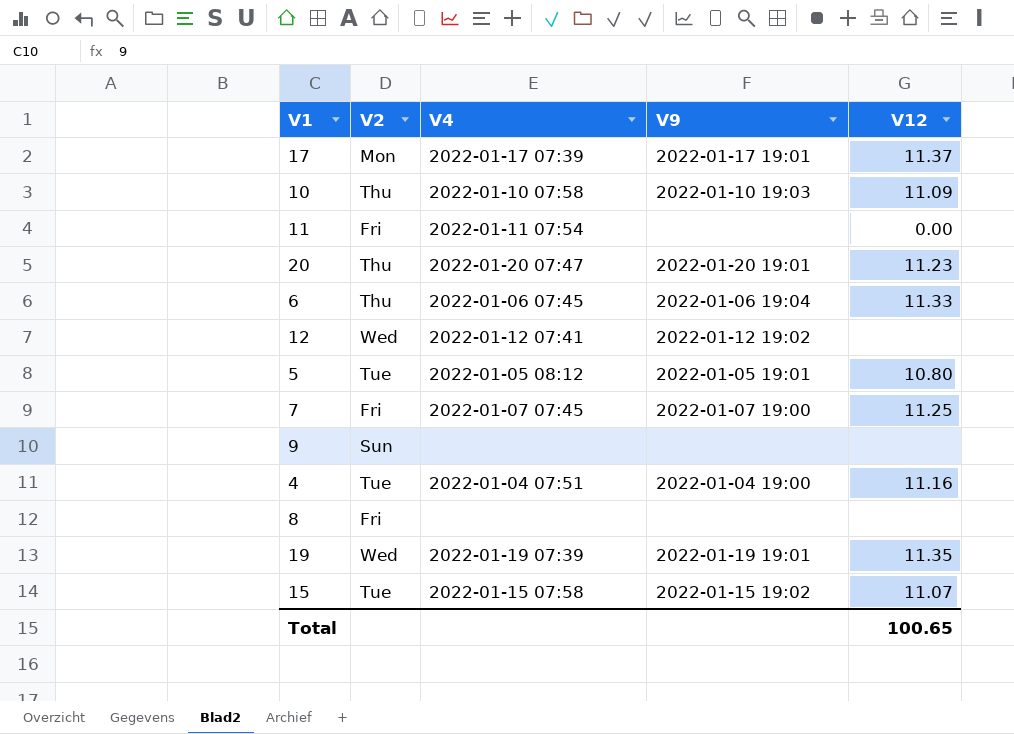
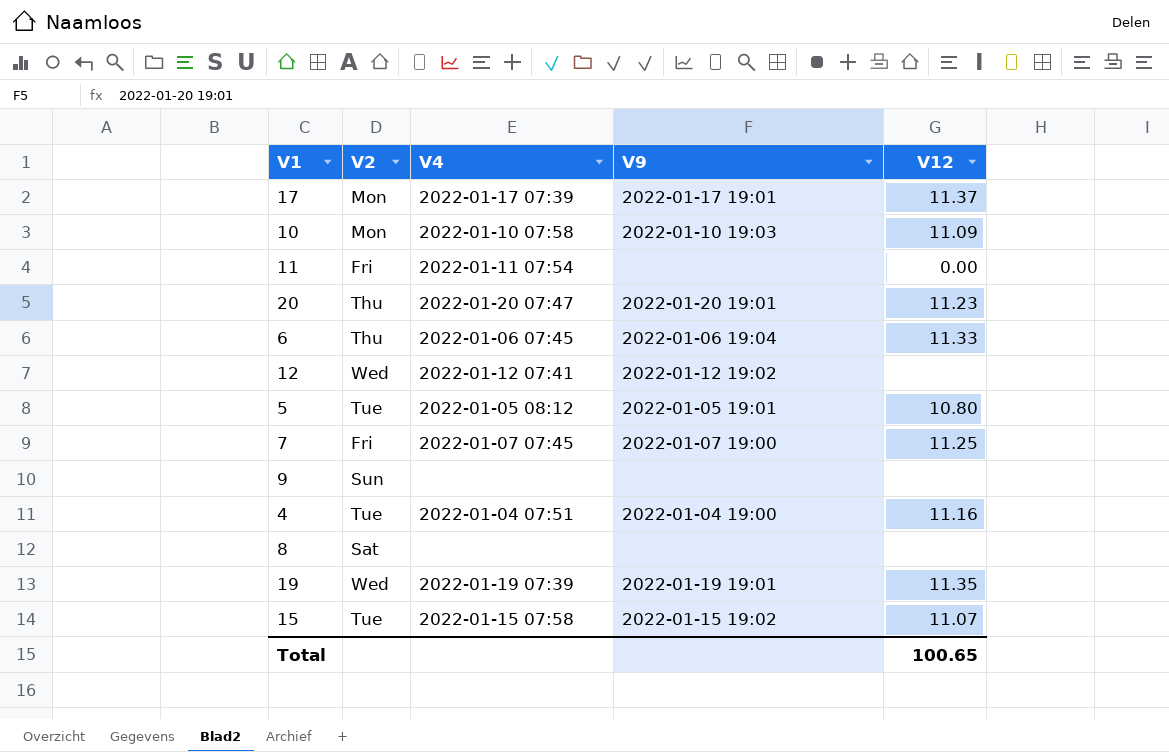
10 | V2: Thu -> Mon
8 | V2: Fri -> Sat

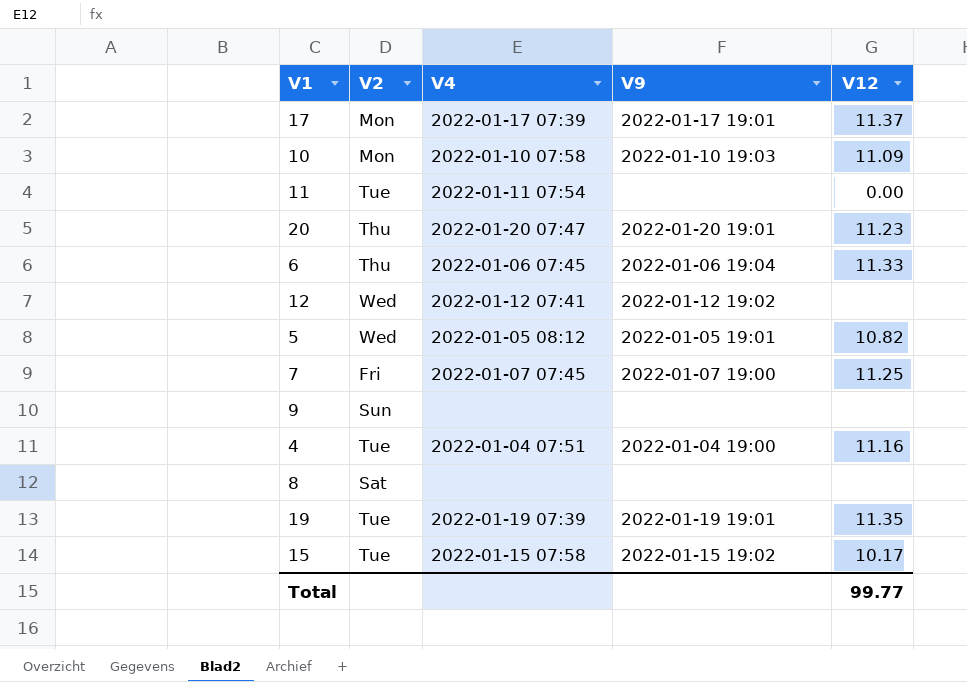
11 | V2: Fri -> Tue
5 | V2: Tue -> Wed
5 | V12: 10.80 -> 10.82
19 | V2: Wed -> Tue
15 | V12: 11.07 -> 10.17
Total | V12: 100.65 -> 99.77

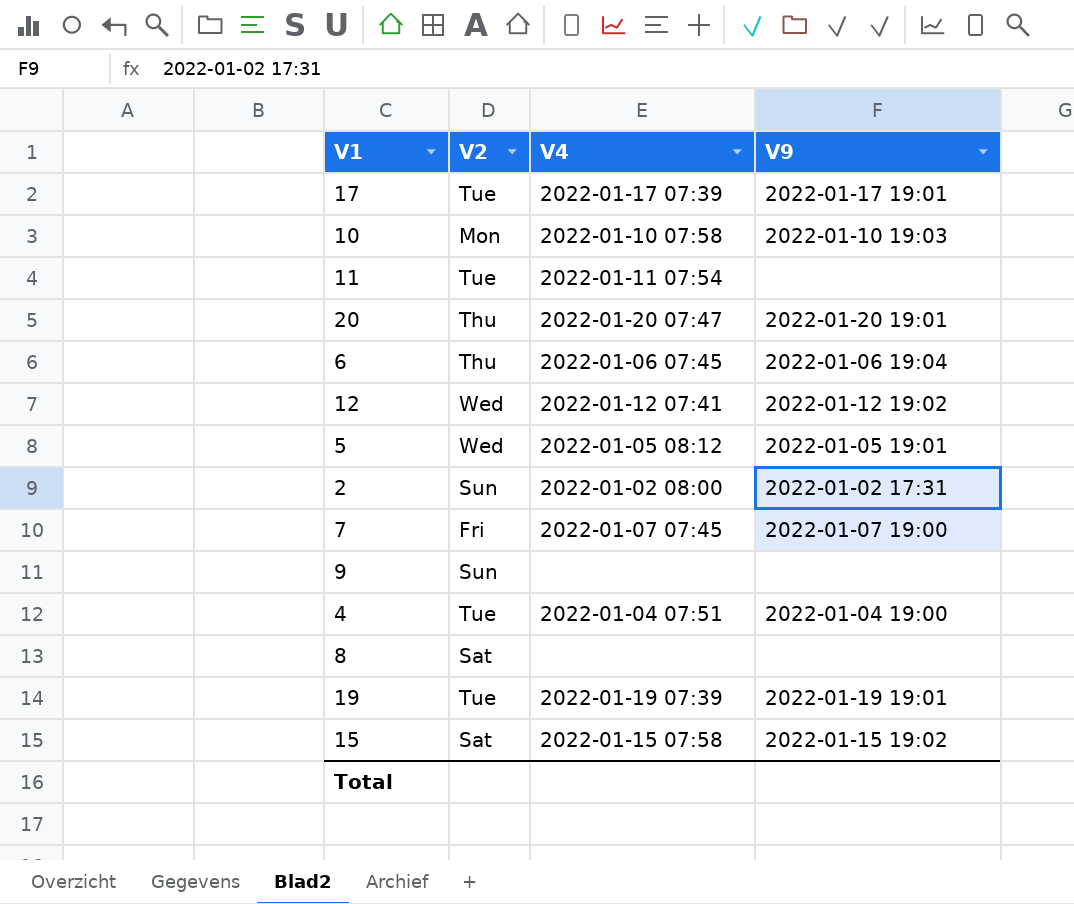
column V12 | position: 5 -> none
17 | V2: Mon -> Tue
row 2: none -> Sun | 2022-01-02 08:00 | 2022-01-02 17:31
15 | V2: Tue -> Sat

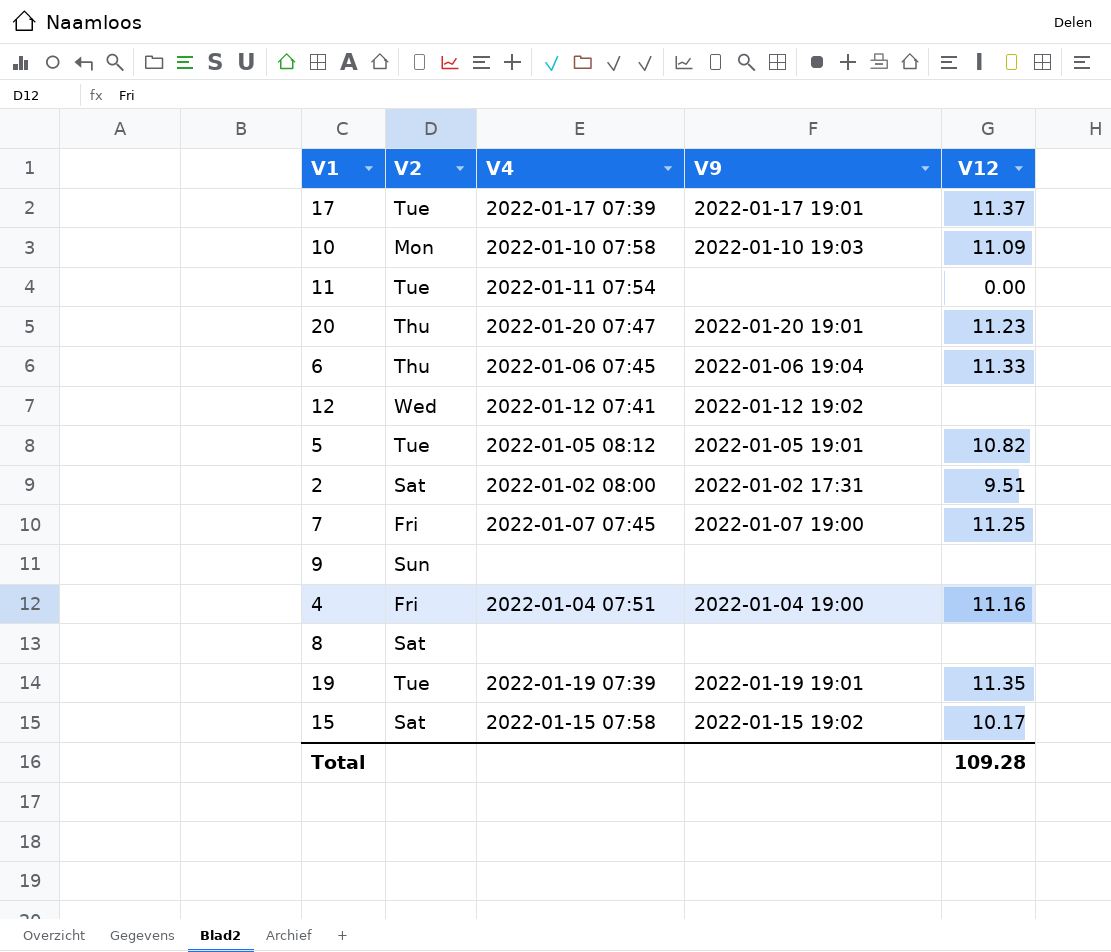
column V12 | position: none -> 5
5 | V2: Wed -> Tue
2 | V2: Sun -> Sat
4 | V2: Tue -> Fri

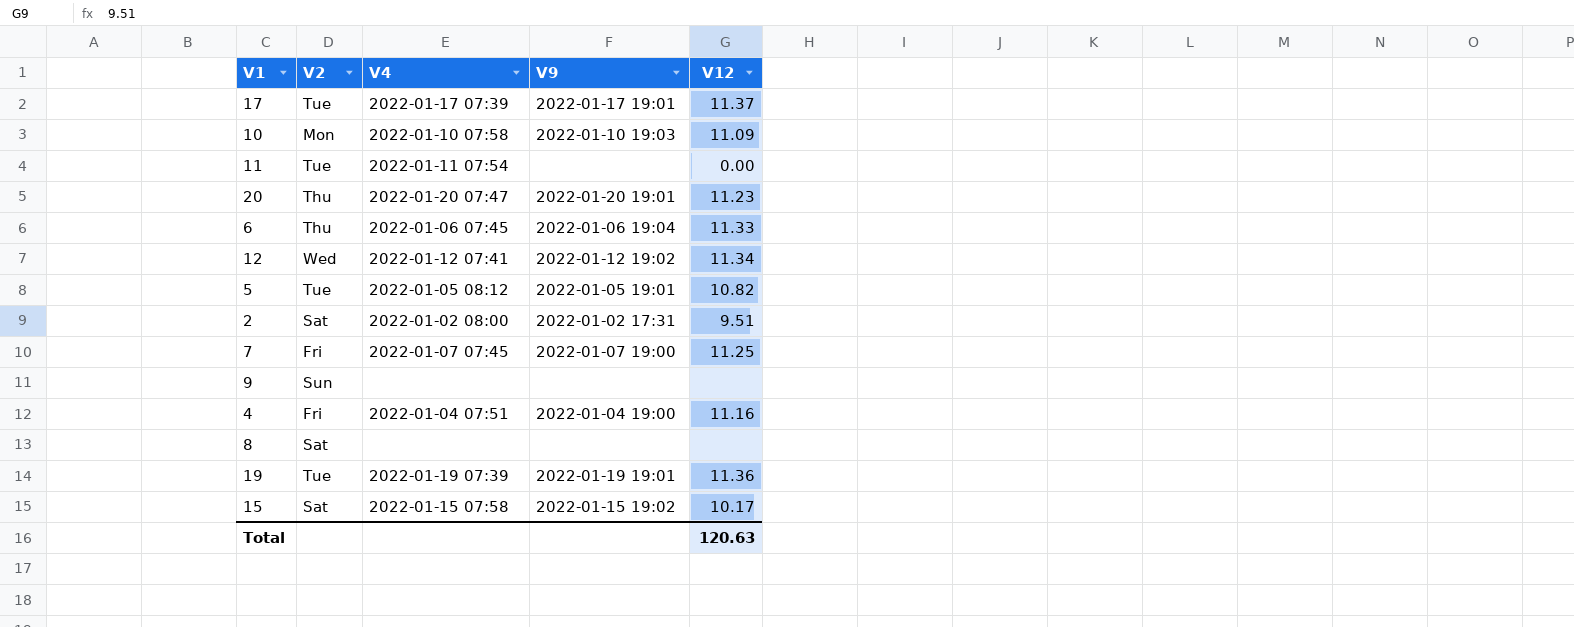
12 | V12: none -> 11.34
19 | V12: 11.35 -> 11.36
Total | V12: 109.28 -> 120.63

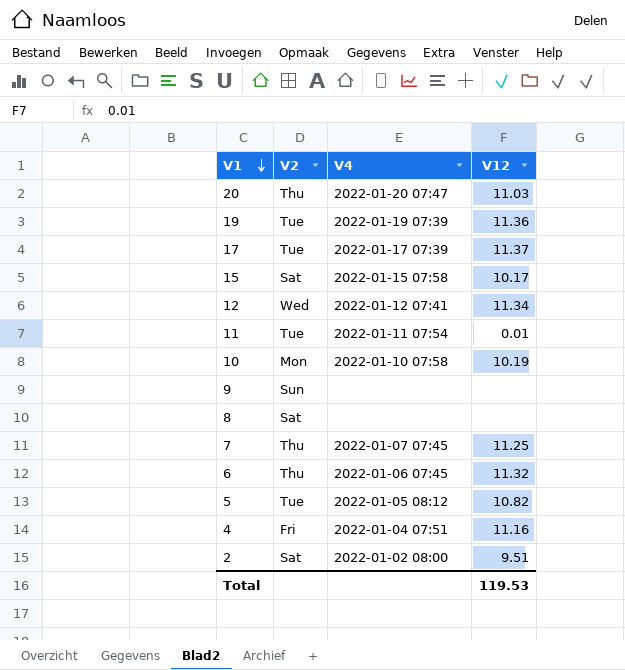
row order: none -> V1 descending
column V9 | position: 4 -> none
20 | V12: 11.23 -> 11.03
11 | V12: 0.00 -> 0.01
10 | V12: 11.09 -> 10.19
7 | V2: Fri -> Thu
6 | V12: 11.33 -> 11.32
Total | V12: 120.63 -> 119.53

